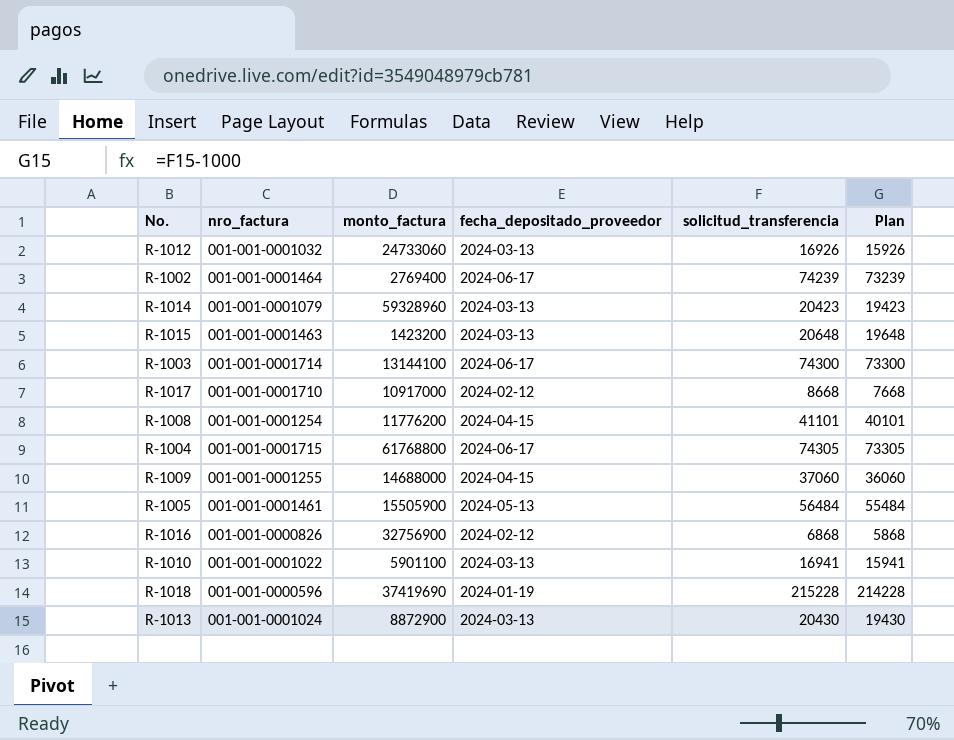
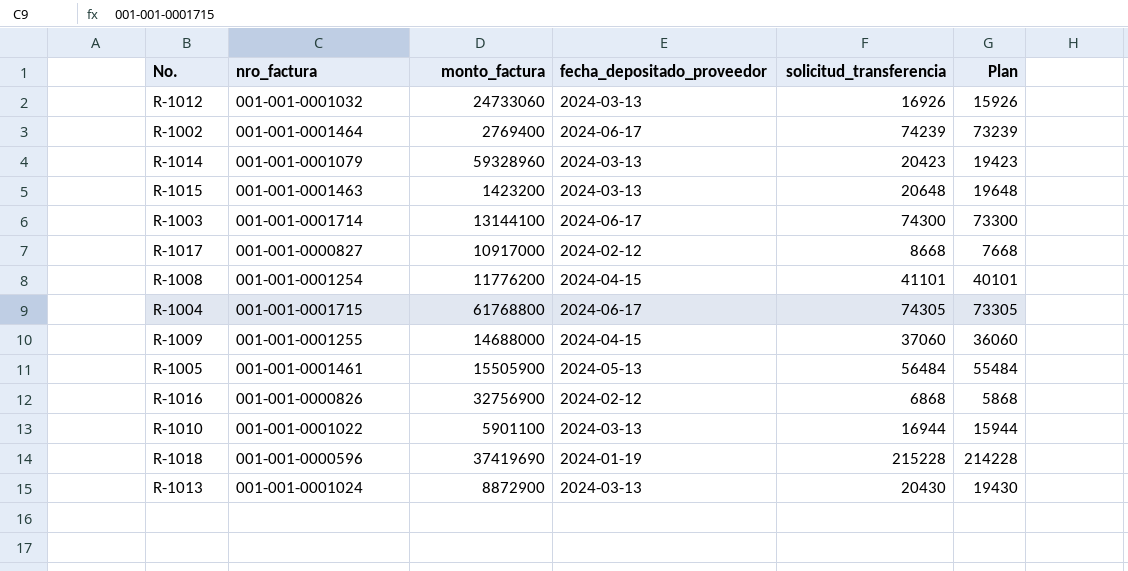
R-1017 | nro_factura: 001-001-0001710 -> 001-001-0000827
R-1010 | solicitud_transferencia: 16941 -> 16944
R-1010 | Plan: 15941 -> 15944

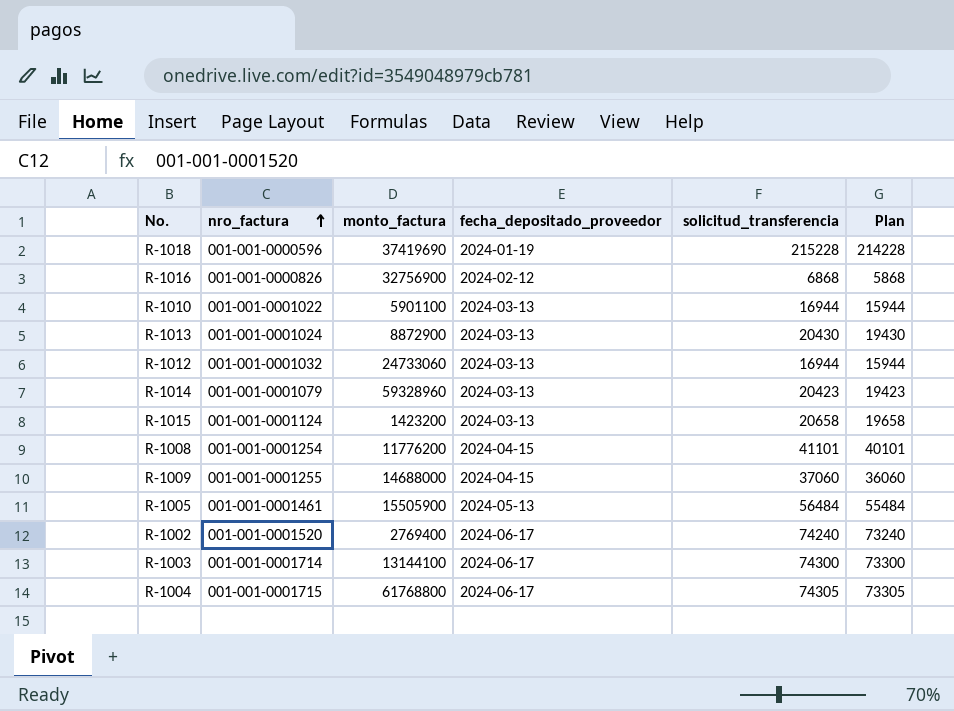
row order: none -> nro_factura ascending
row R-1017: 001-001-0000827 | 10917000 | 2024-02-12 | 8668 | 7668 -> none
R-1012 | solicitud_transferencia: 16926 -> 16944
R-1012 | Plan: 15926 -> 15944
R-1015 | nro_factura: 001-001-0001463 -> 001-001-0001124
R-1015 | solicitud_transferencia: 20648 -> 20658
R-1015 | Plan: 19648 -> 19658
R-1002 | nro_factura: 001-001-0001464 -> 001-001-0001520
R-1002 | solicitud_transferencia: 74239 -> 74240
R-1002 | Plan: 73239 -> 73240

